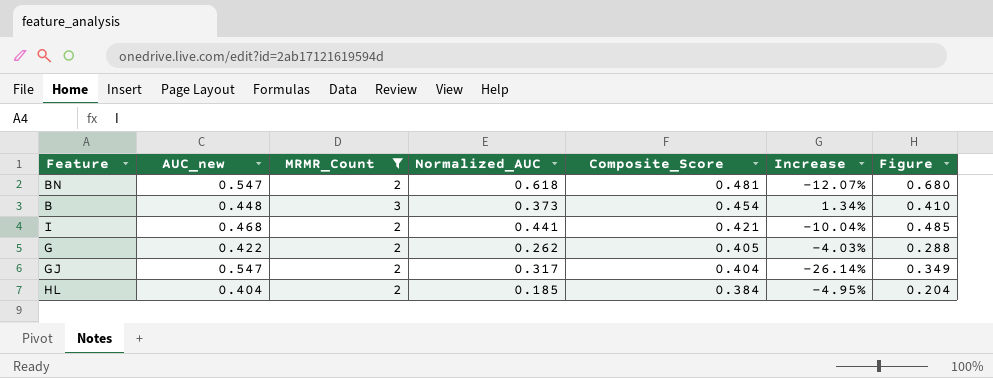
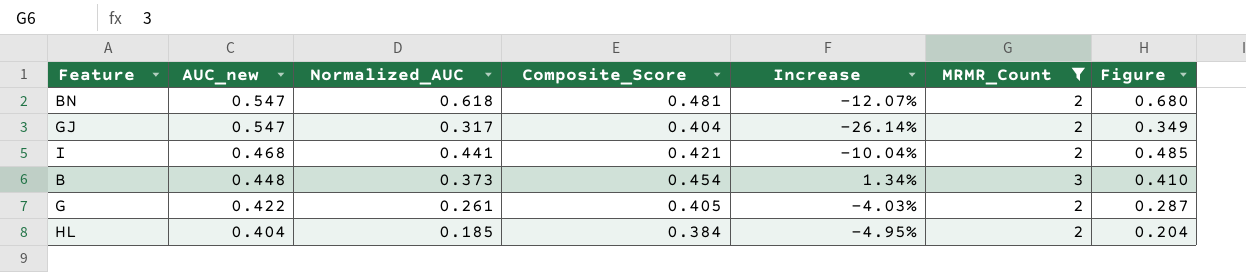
row order: Composite_Score descending -> AUC_new descending
column MRMR_Count | position: 3 -> 6
G | Normalized_AUC: 0.262 -> 0.261
G | Figure: 0.288 -> 0.287

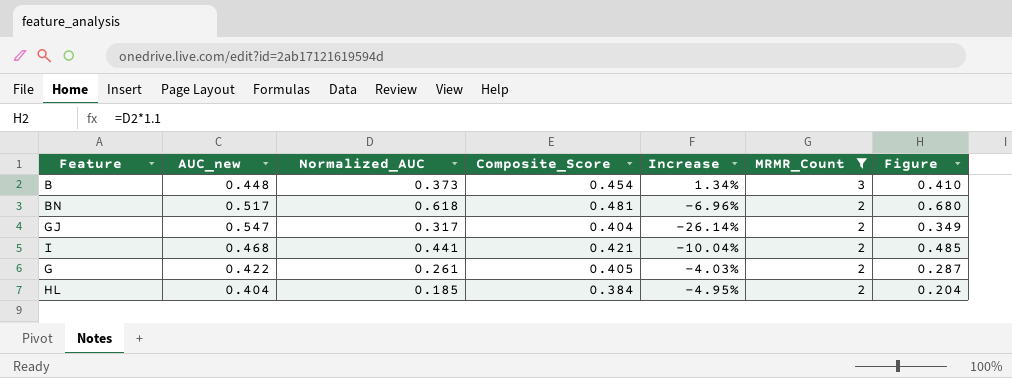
row order: AUC_new descending -> MRMR_Count descending
BN | AUC_new: 0.547 -> 0.517
BN | Increase: -12.07% -> -6.96%

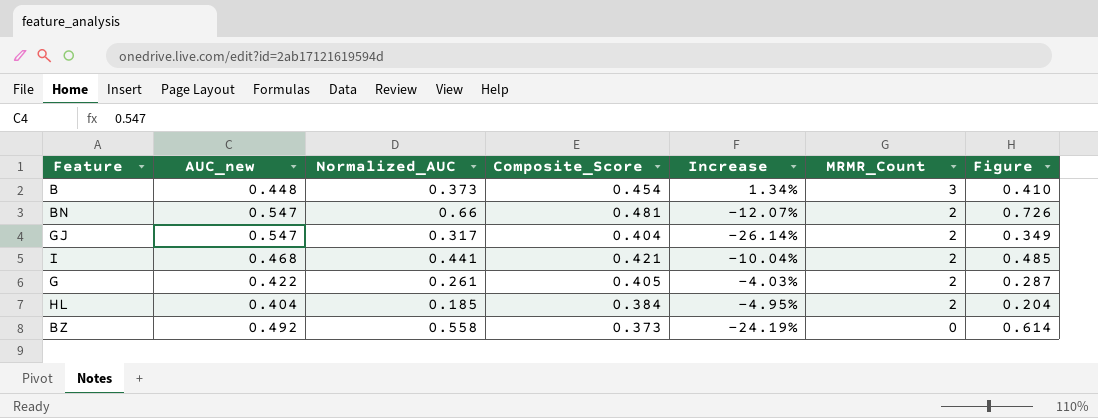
filter: MRMR_Count != 0 -> none
BN | AUC_new: 0.517 -> 0.547
BN | Normalized_AUC: 0.618 -> 0.66
BN | Increase: -6.96% -> -12.07%
BN | Figure: 0.680 -> 0.726

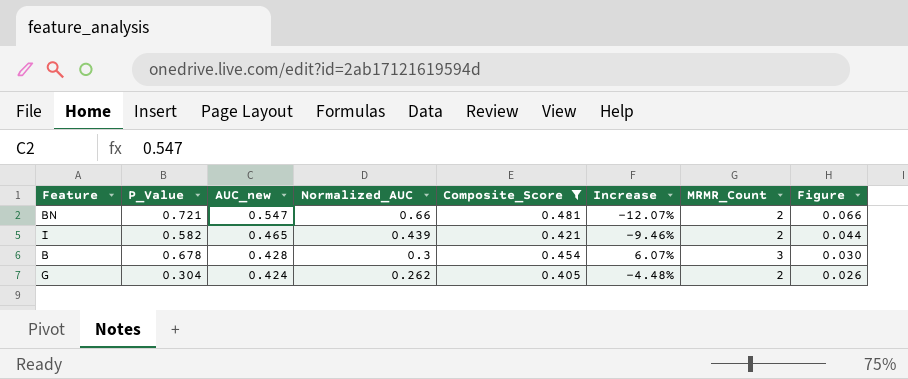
filter: none -> Composite_Score >= 0.405
row order: MRMR_Count descending -> AUC_new descending
column P_Value | position: none -> 2
column Figure | formula: [Normalized_AUC] * 1.1 -> [Normalized_AUC] * 0.1
I | AUC_new: 0.468 -> 0.465
I | Normalized_AUC: 0.441 -> 0.439
I | Increase: -10.04% -> -9.46%
B | AUC_new: 0.448 -> 0.428
B | Normalized_AUC: 0.373 -> 0.3
B | Increase: 1.34% -> 6.07%
G | AUC_new: 0.422 -> 0.424
G | Normalized_AUC: 0.261 -> 0.262
G | Increase: -4.03% -> -4.48%

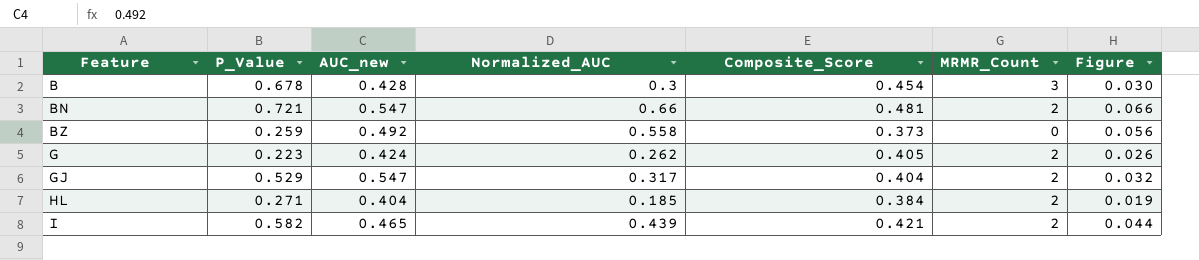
filter: Composite_Score >= 0.405 -> none
row order: AUC_new descending -> Feature ascending
column Increase | formula: ([Composite_Score] - [AUC_new]) / [AUC_new] -> none
G | P_Value: 0.304 -> 0.223

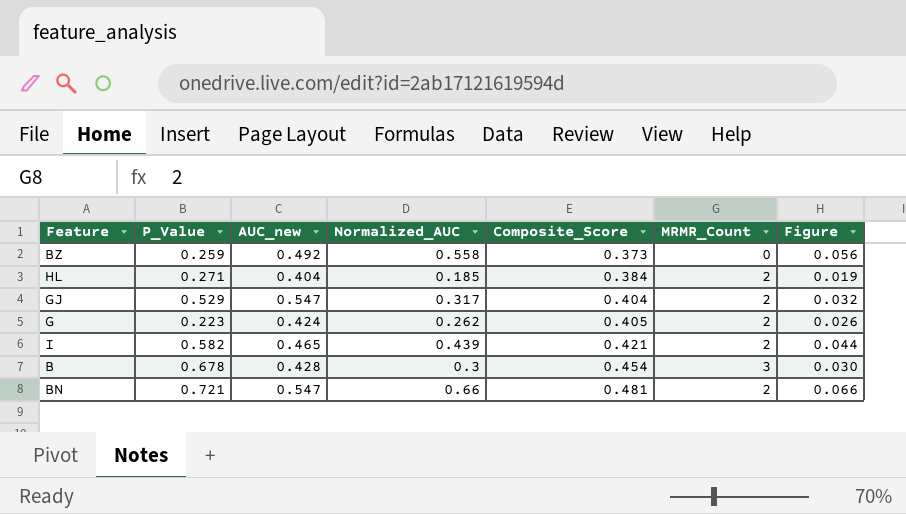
row order: Feature ascending -> Composite_Score ascending

